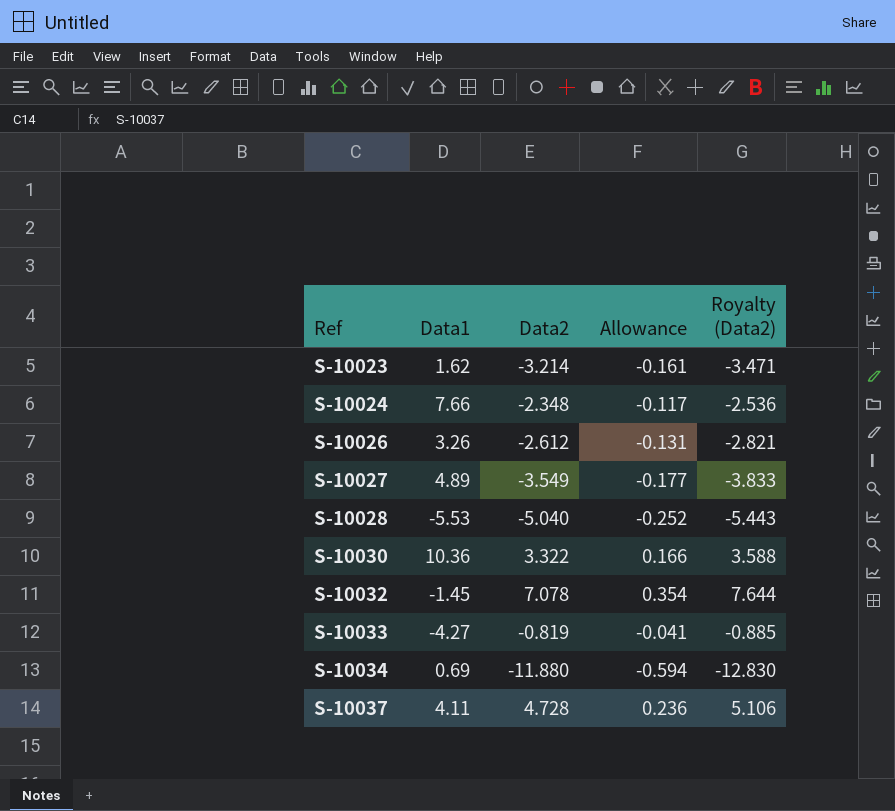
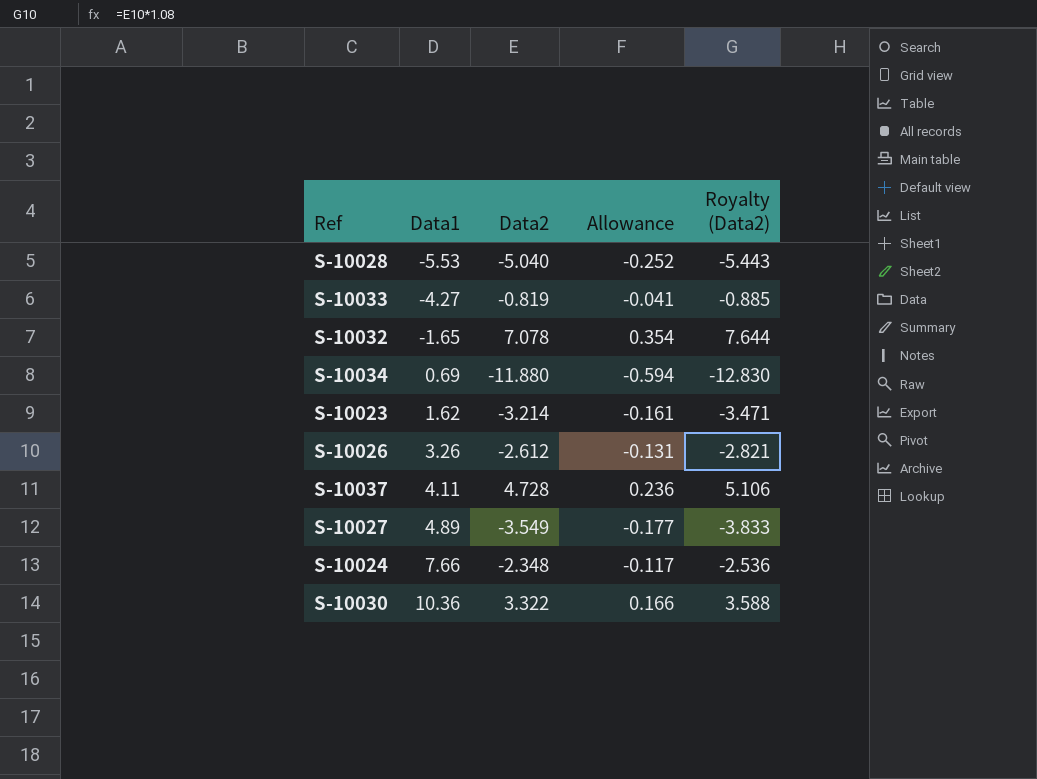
row order: Ref ascending -> Data1 ascending
S-10032 | Data1: -1.45 -> -1.65

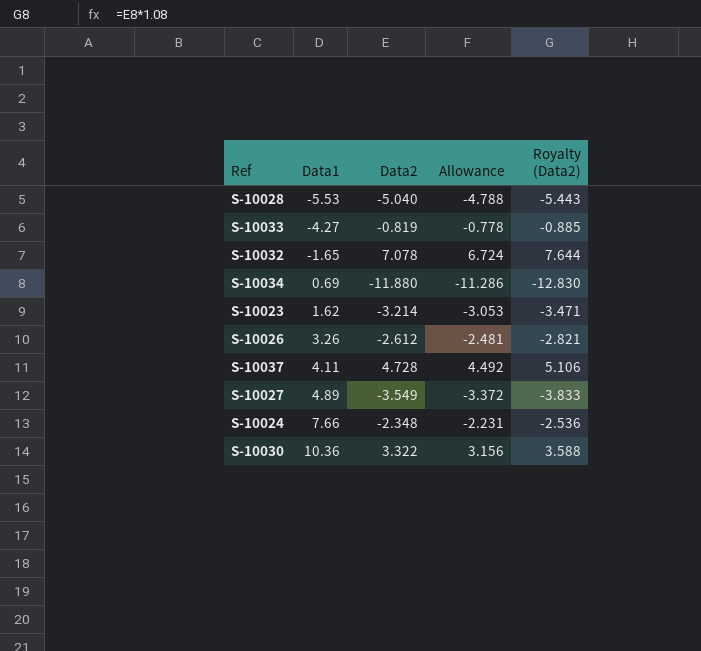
column Allowance | formula: [Data2] * 0.05 -> [Data2] * 0.95

